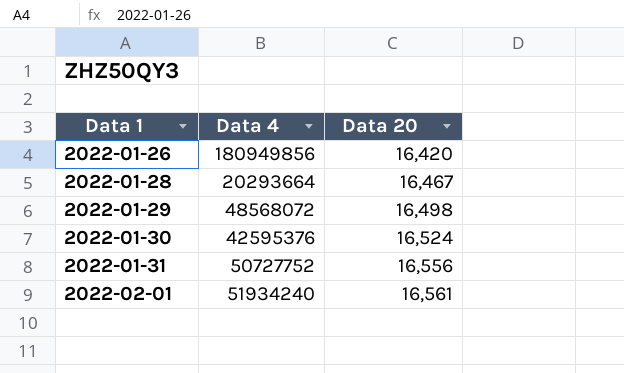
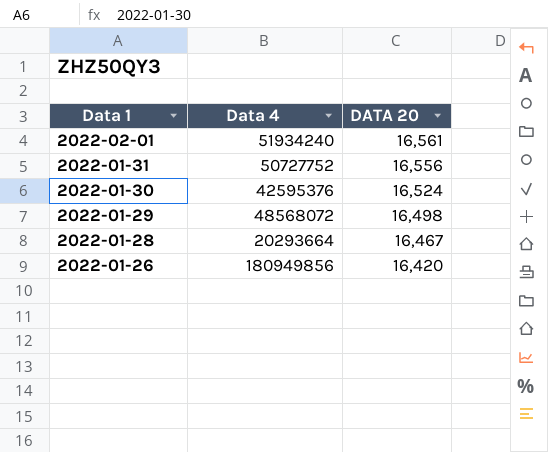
row order: Data 1 ascending -> Data 1 descending
column name: Data 20 -> DATA 20

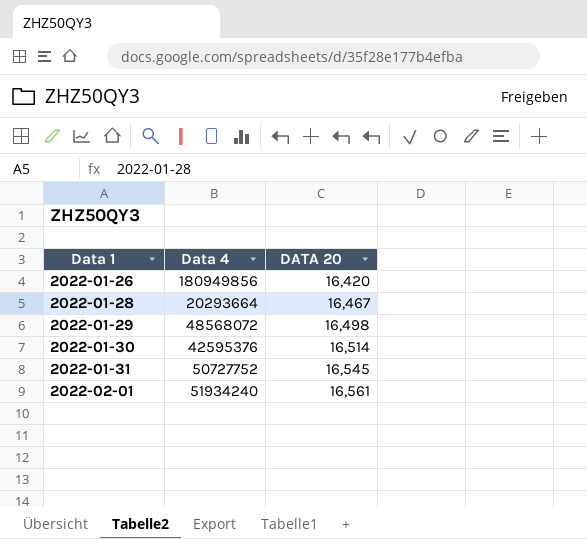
row order: Data 1 descending -> Data 1 ascending
2022-01-30 | DATA 20: 16,524 -> 16,514
2022-01-31 | DATA 20: 16,556 -> 16,545

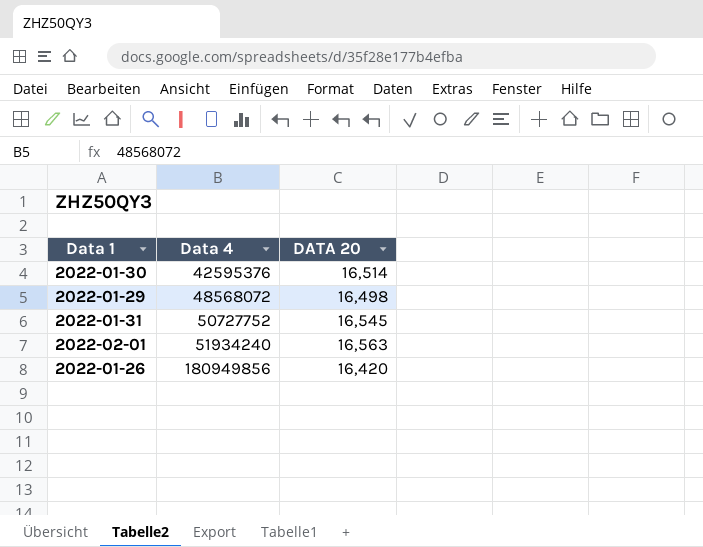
row order: Data 1 ascending -> Data 4 ascending
row 2022-01-28: 20293664 | 16,467 -> none
2022-02-01 | DATA 20: 16,561 -> 16,563

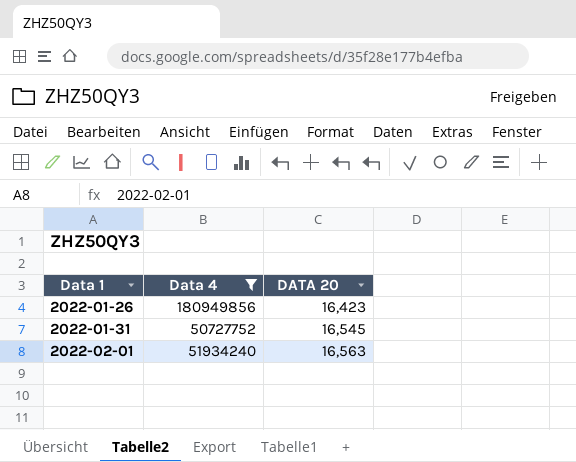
filter: none -> Data 4 >= 50727752
row order: Data 4 ascending -> Data 1 ascending
2022-01-26 | DATA 20: 16,420 -> 16,423

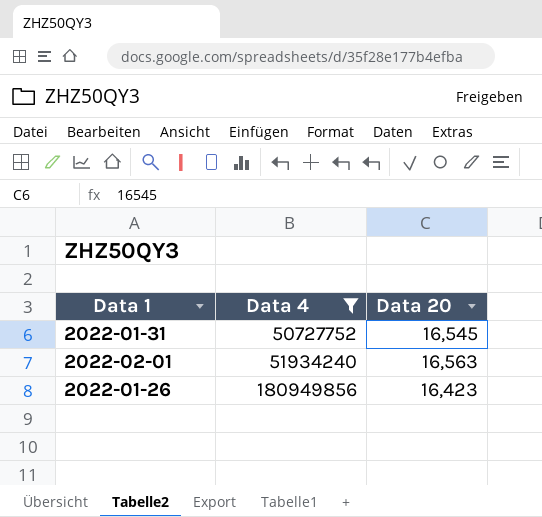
row order: Data 1 ascending -> Data 4 ascending
column name: DATA 20 -> Data 20

